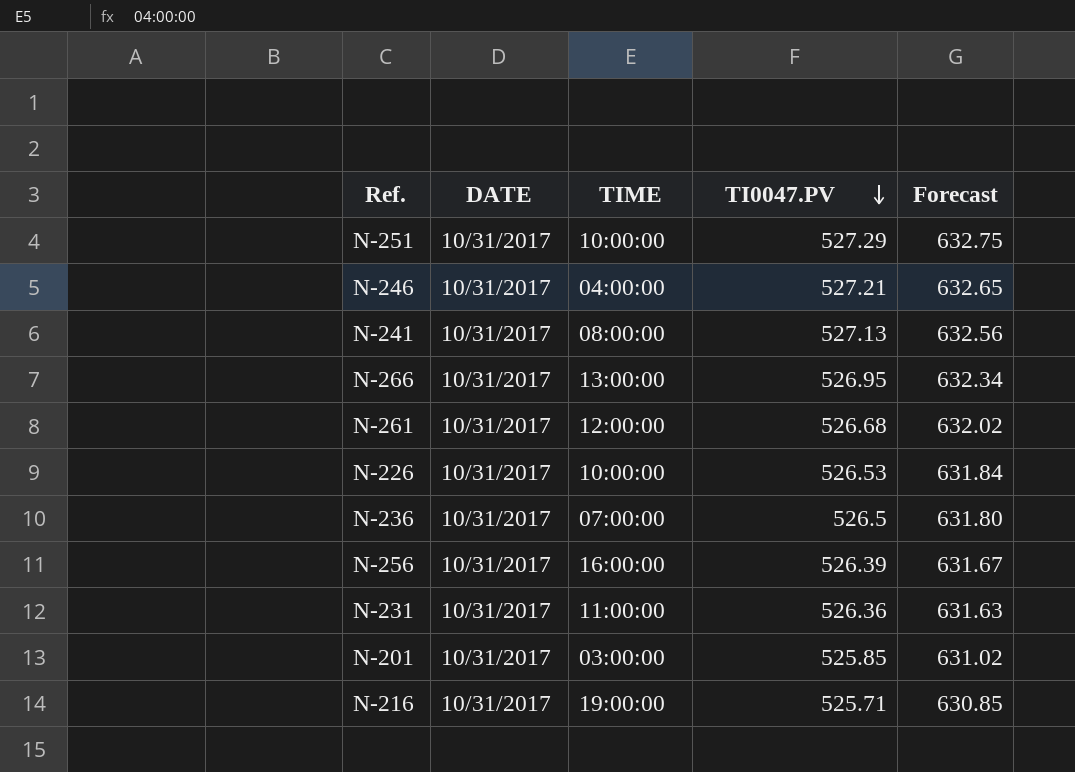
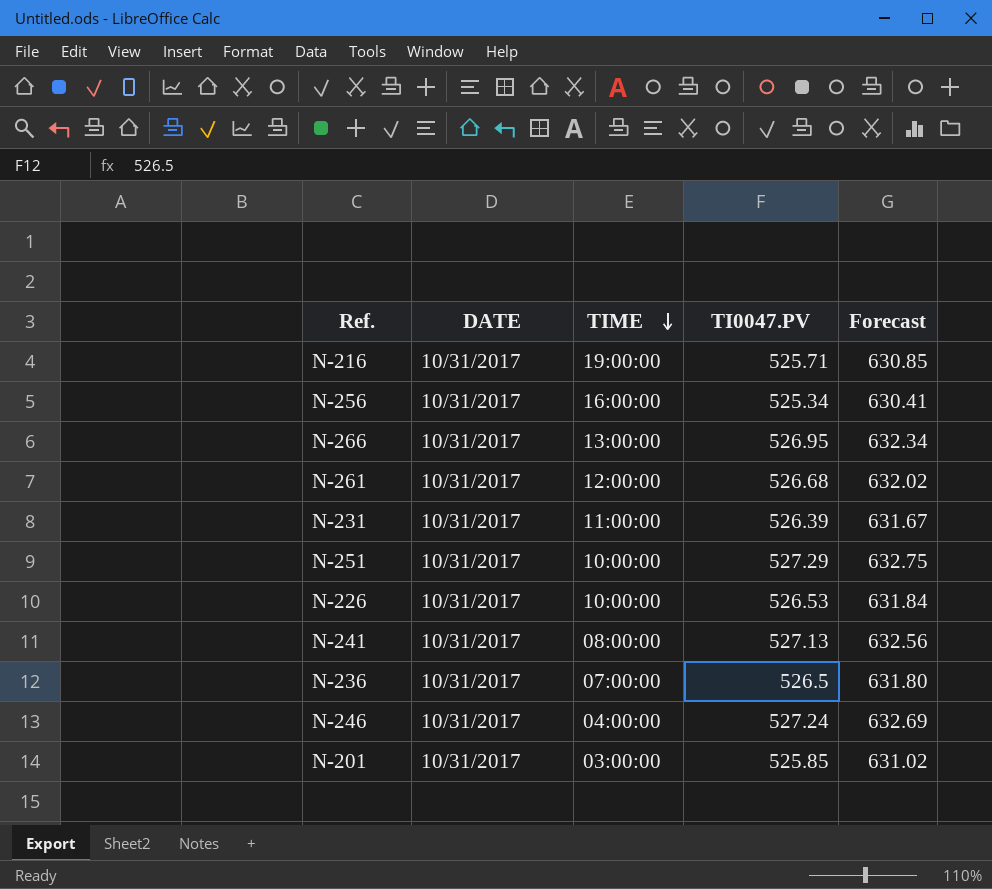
row order: TI0047.PV descending -> TIME descending
N-256 | TI0047.PV: 526.39 -> 525.34
N-256 | Forecast: 631.67 -> 630.41
N-231 | TI0047.PV: 526.36 -> 526.39
N-231 | Forecast: 631.63 -> 631.67
N-246 | TI0047.PV: 527.21 -> 527.24
N-246 | Forecast: 632.65 -> 632.69

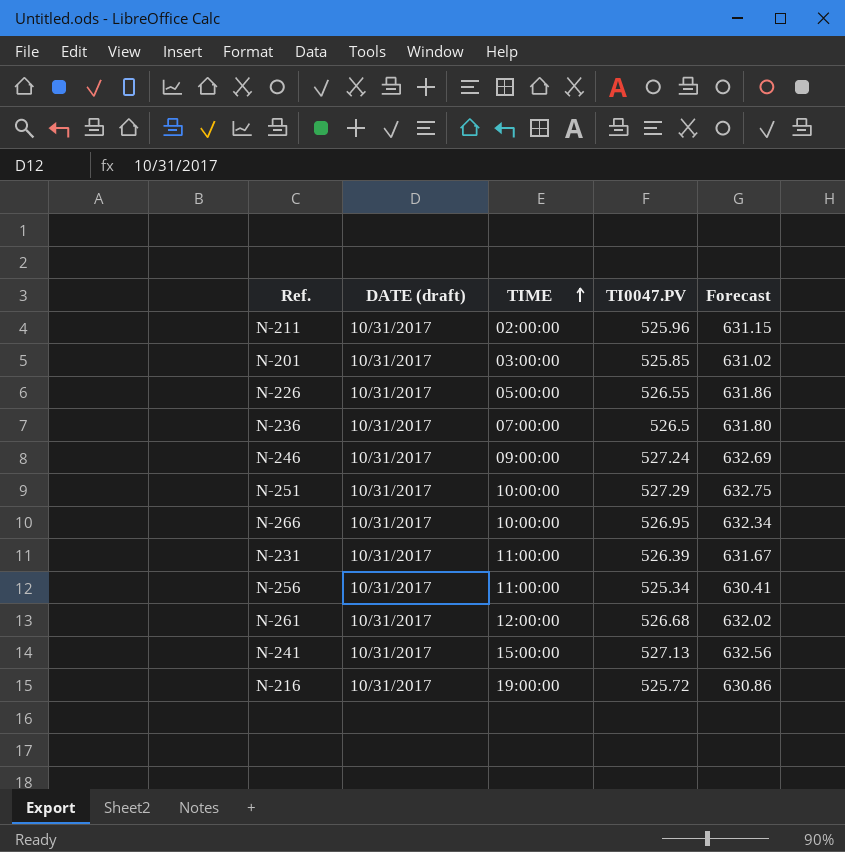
row order: TIME descending -> TIME ascending
column name: DATE -> DATE (draft)
row N-211: none -> 10/31/2017 | 02:00:00 | 525.96 | 631.15
N-226 | TIME: 10:00:00 -> 05:00:00
N-226 | TI0047.PV: 526.53 -> 526.55
N-226 | Forecast: 631.84 -> 631.86
N-246 | TIME: 04:00:00 -> 09:00:00
N-266 | TIME: 13:00:00 -> 10:00:00
N-256 | TIME: 16:00:00 -> 11:00:00
N-241 | TIME: 08:00:00 -> 15:00:00
N-216 | TI0047.PV: 525.71 -> 525.72
N-216 | Forecast: 630.85 -> 630.86

